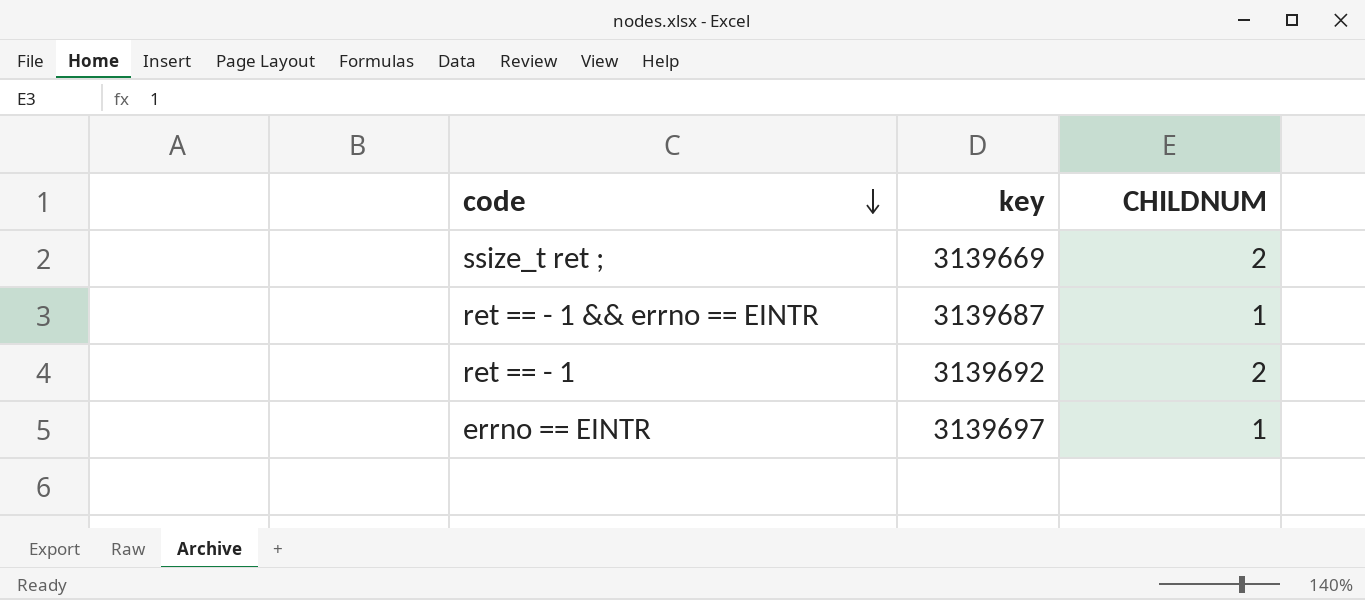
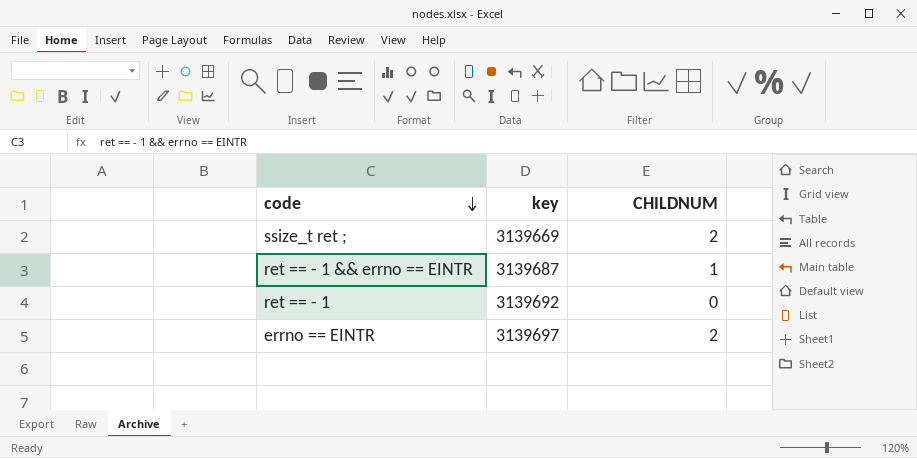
ret == - 1 | CHILDNUM: 2 -> 0
errno == EINTR | CHILDNUM: 1 -> 2

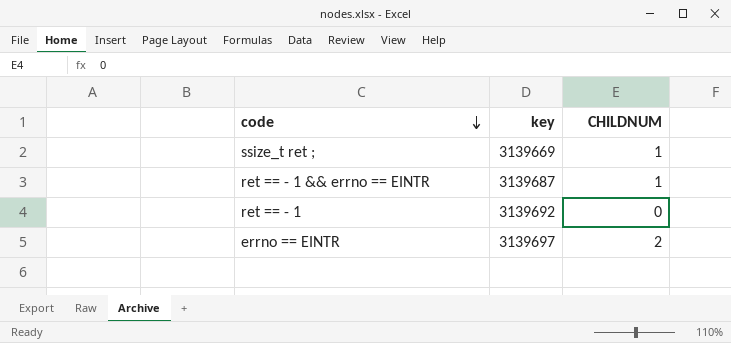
ssize_t ret ; | CHILDNUM: 2 -> 1

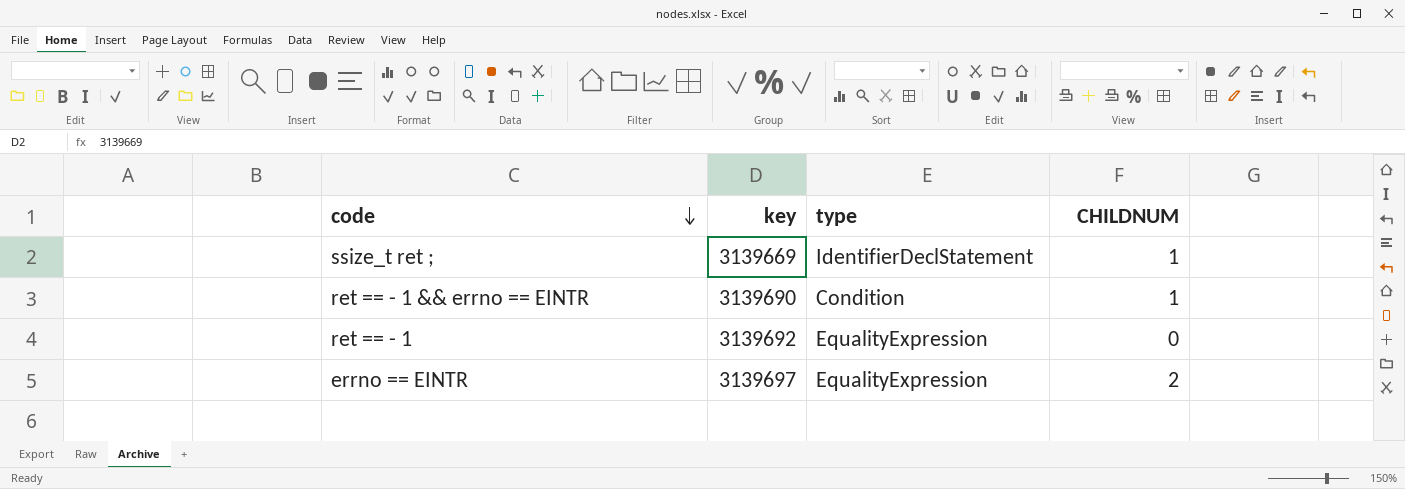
column type | position: none -> 3
ret == - 1 && errno == EINTR | key: 3139687 -> 3139690

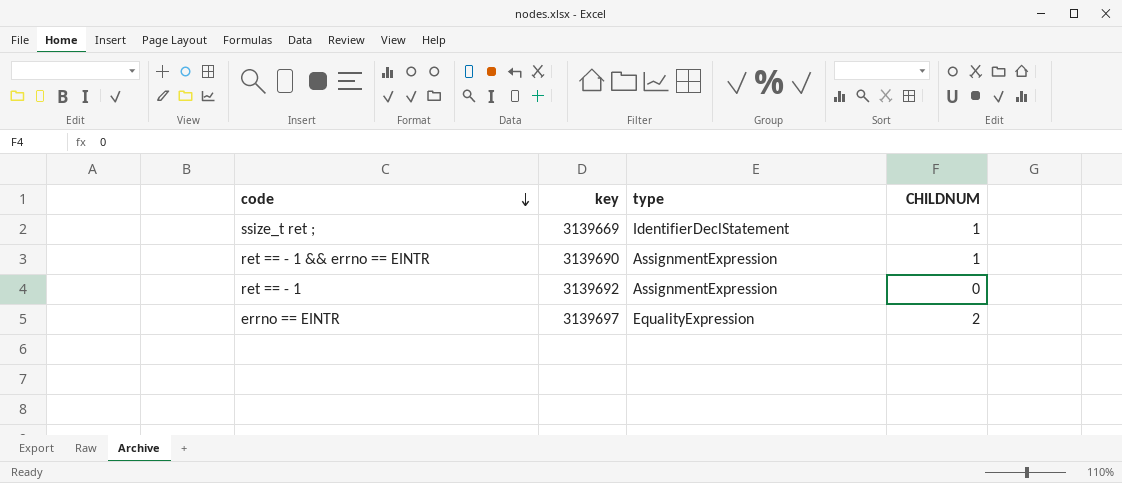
ret == - 1 && errno == EINTR | type: Condition -> AssignmentExpression
ret == - 1 | type: EqualityExpression -> AssignmentExpression

